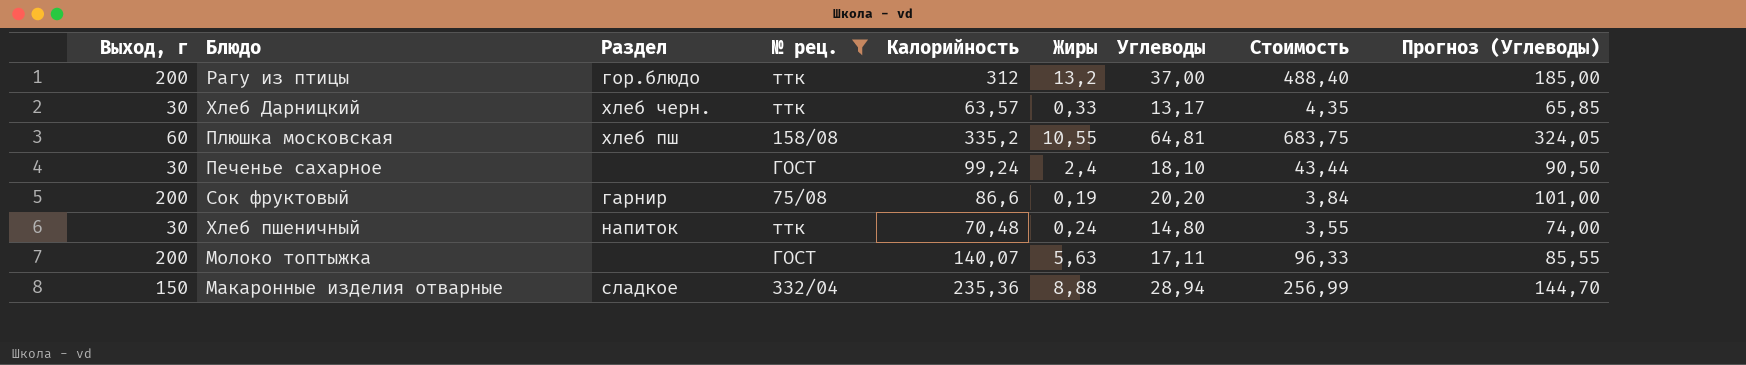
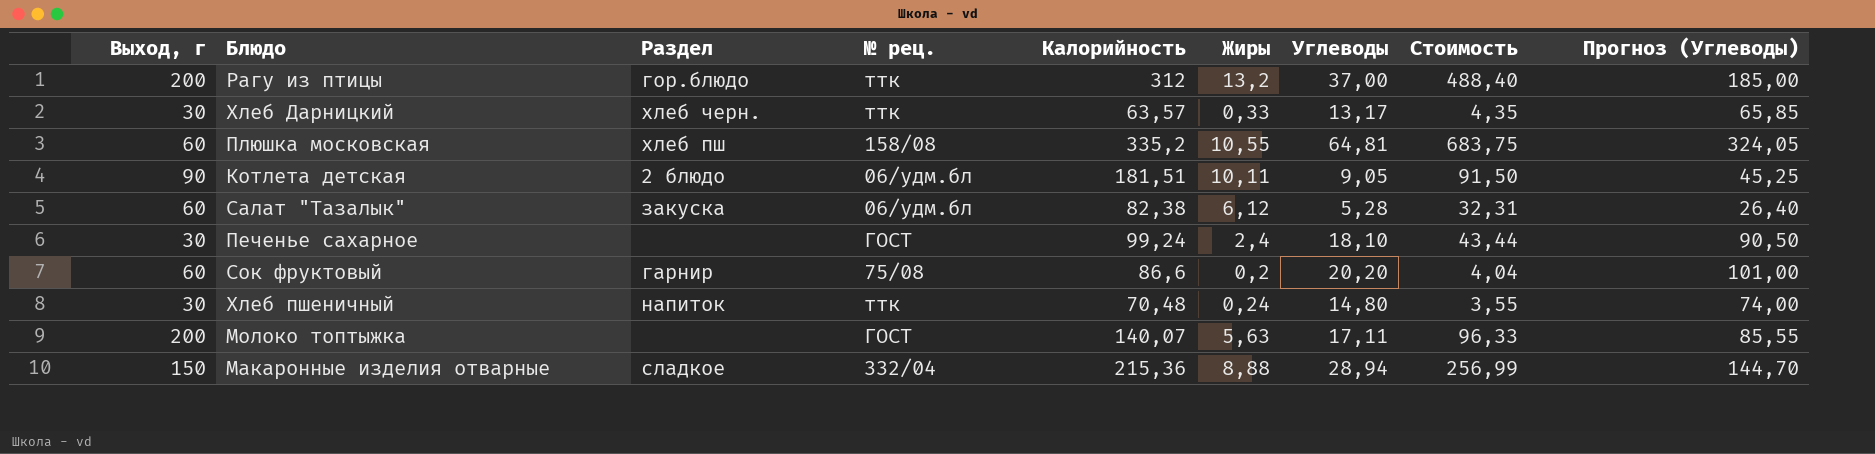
filter: № рец. != 06/удм.бл -> none
Сок фруктовый | Выход, г: 200 -> 60
Сок фруктовый | Жиры: 0,19 -> 0,2
Сок фруктовый | Стоимость: 3,84 -> 4,04
Макаронные изделия отварные | Калорийность: 235,36 -> 215,36

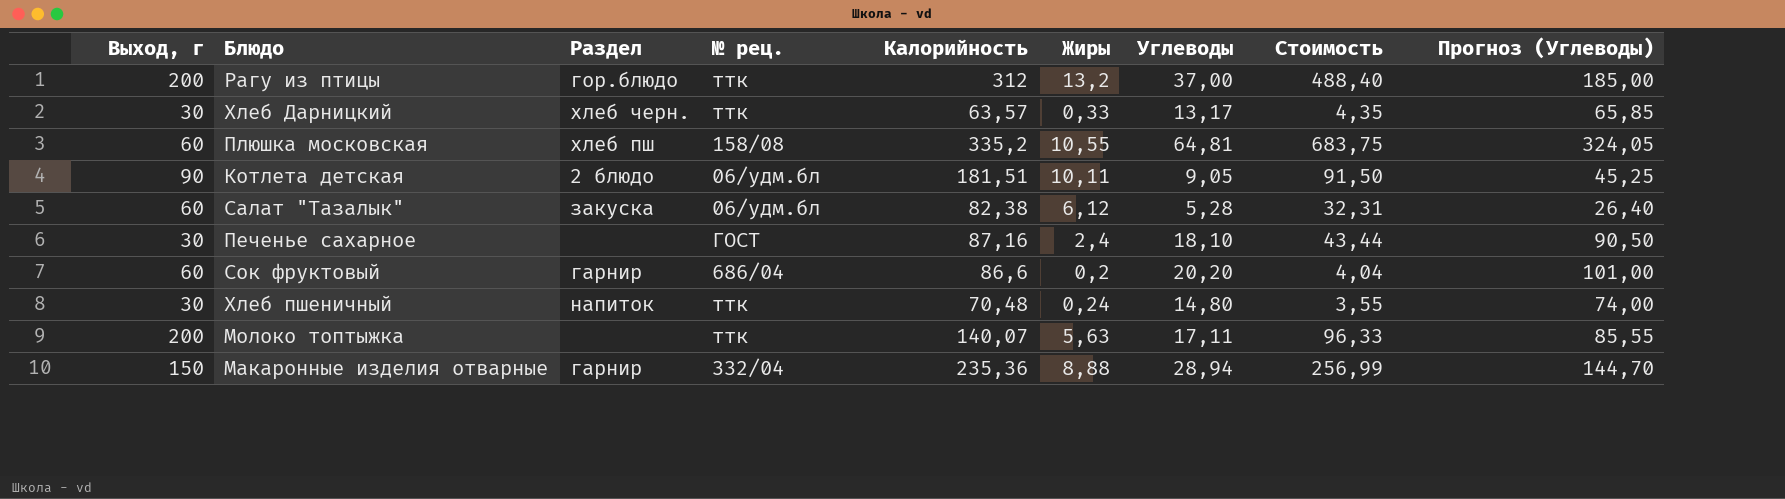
Печенье сахарное | Калорийность: 99,24 -> 87,16
Сок фруктовый | № рец.: 75/08 -> 686/04
Молоко топтыжка | № рец.: ГОСТ -> ттк
Макаронные изделия отварные | Раздел: сладкое -> гарнир
Макаронные изделия отварные | Калорийность: 215,36 -> 235,36

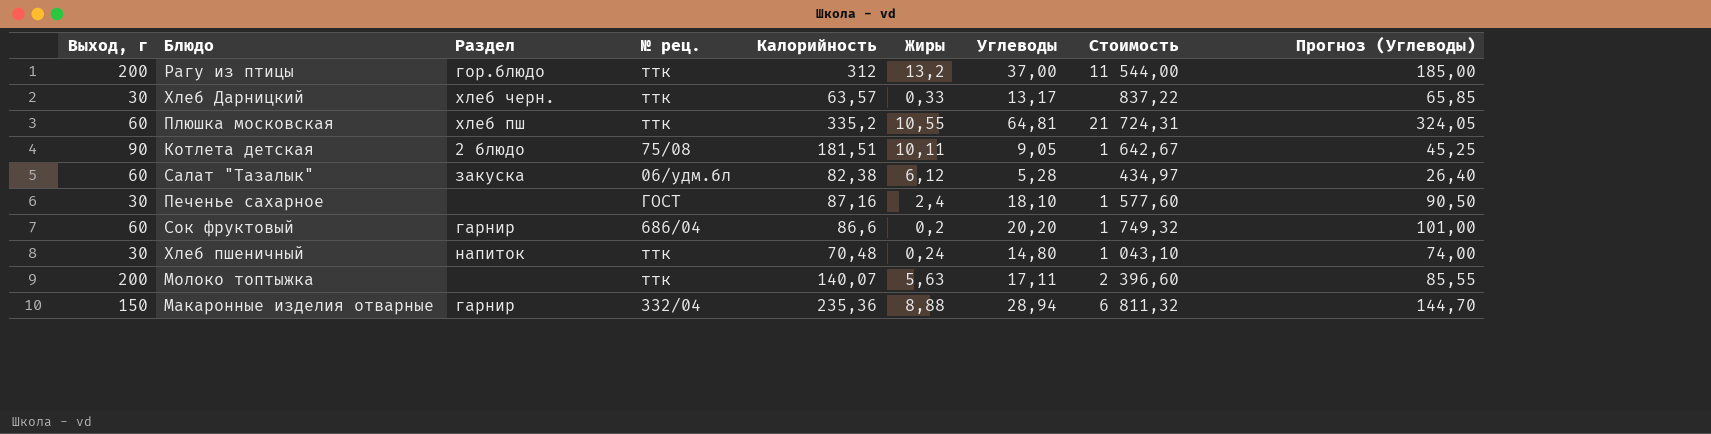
column Стоимость | formula: [Жиры] * [Углеводы] -> [Калорийность] * [Углеводы]
Плюшка московская | № рец.: 158/08 -> ттк
Котлета детская | № рец.: 06/удм.бл -> 75/08

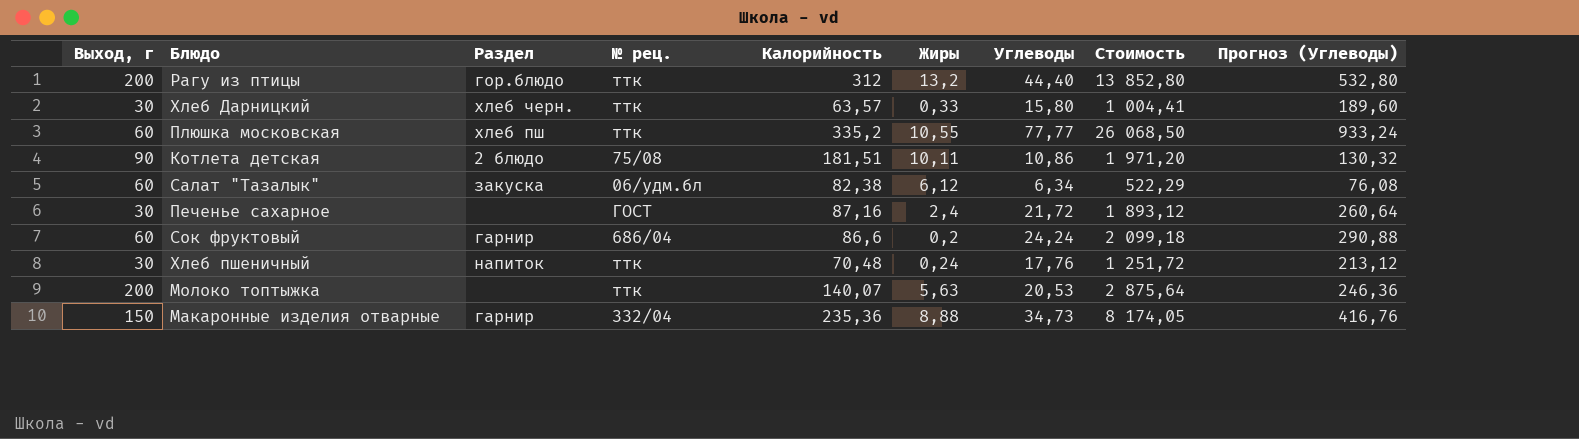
column Прогноз (Углеводы) | formula: [Углеводы] * 5 -> [Углеводы] * 12
Рагу из птицы | Углеводы: 37,00 -> 44,40
Рагу из птицы | Стоимость: 11 544,00 -> 13 852,80
Хлеб Дарницкий | Углеводы: 13,17 -> 15,80
Хлеб Дарницкий | Стоимость: 837,22 -> 1 004,41
Плюшка московская | Углеводы: 64,81 -> 77,77
Плюшка московская | Стоимость: 21 724,31 -> 26 068,50
Котлета детская | Углеводы: 9,05 -> 10,86
Котлета детская | Стоимость: 1 642,67 -> 1 971,20
Салат "Тазалык" | Углеводы: 5,28 -> 6,34
Салат "Тазалык" | Стоимость: 434,97 -> 522,29
Печенье сахарное | Углеводы: 18,10 -> 21,72
Печенье сахарное | Стоимость: 1 577,60 -> 1 893,12
Сок фруктовый | Углеводы: 20,20 -> 24,24
Сок фруктовый | Стоимость: 1 749,32 -> 2 099,18
Хлеб пшеничный | Углеводы: 14,80 -> 17,76
Хлеб пшеничный | Стоимость: 1 043,10 -> 1 251,72
Молоко топтыжка | Углеводы: 17,11 -> 20,53
Молоко топтыжка | Стоимость: 2 396,60 -> 2 875,64
Макаронные изделия отварные | Углеводы: 28,94 -> 34,73
Макаронные изделия отварные | Стоимость: 6 811,32 -> 8 174,05

